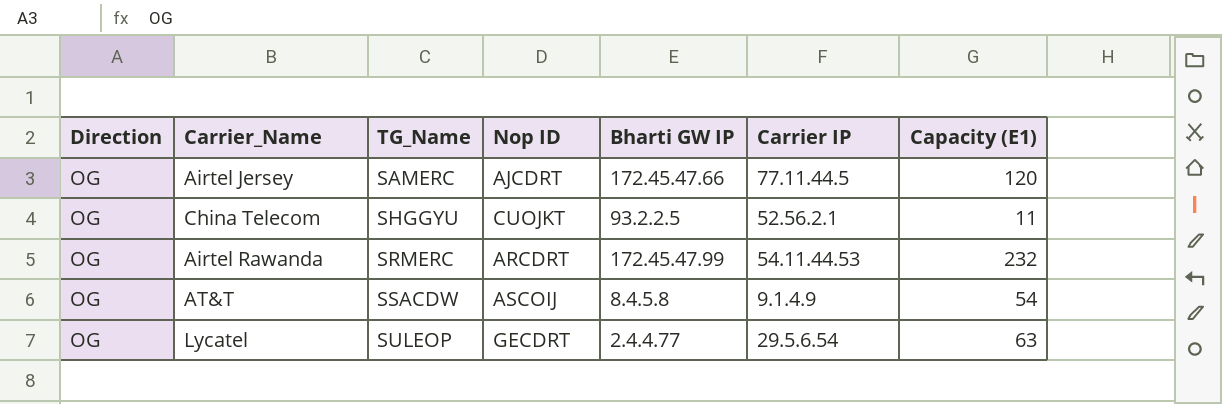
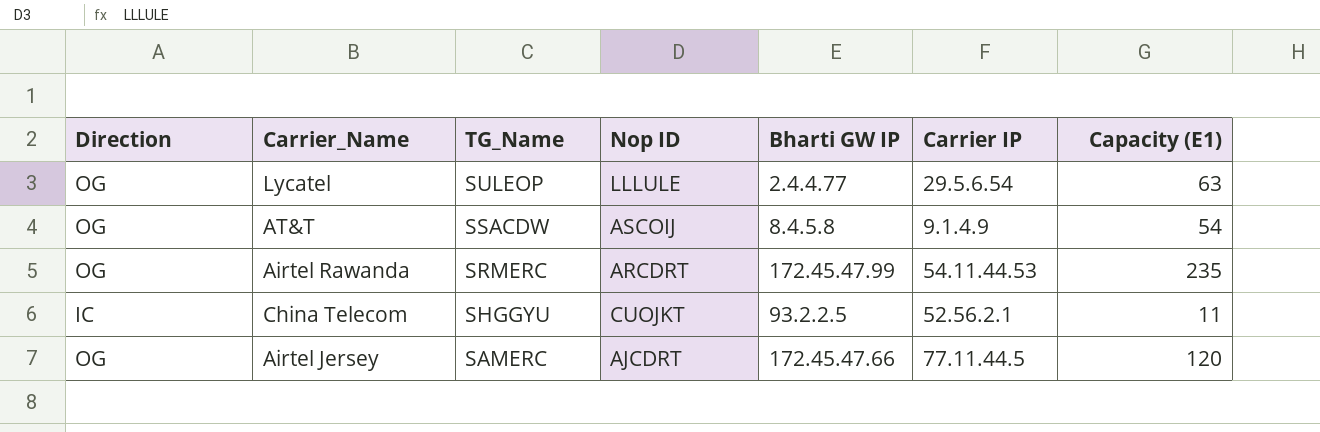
row order: TG_Name ascending -> TG_Name descending
Lycatel | Nop ID: GECDRT -> LLLULE
Airtel Rawanda | Capacity (E1): 232 -> 235
China Telecom | Direction: OG -> IC

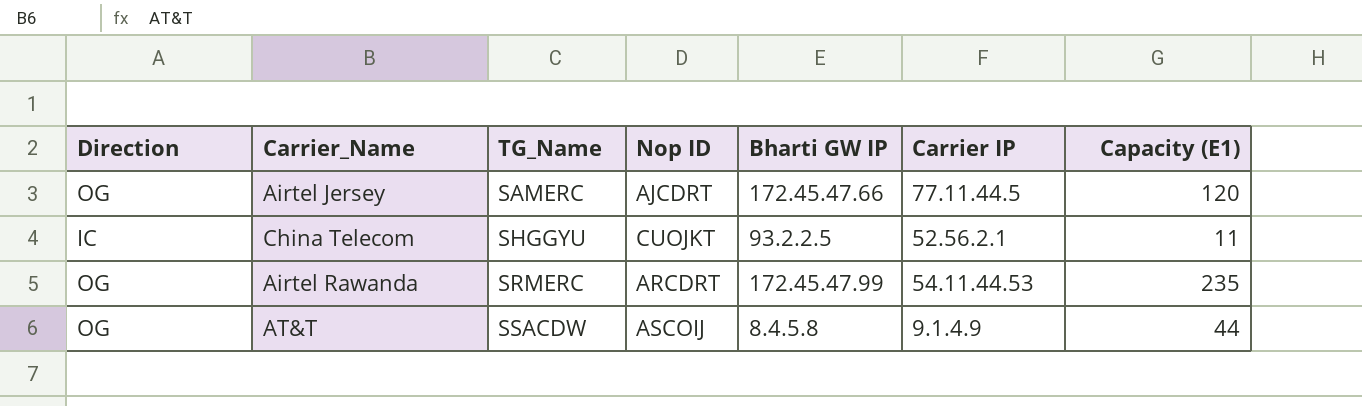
row order: TG_Name descending -> TG_Name ascending
row Lycatel: OG | SULEOP | LLLULE | 2.4.4.77 | 29.5.6.54 | 63 -> none
AT&T | Capacity (E1): 54 -> 44

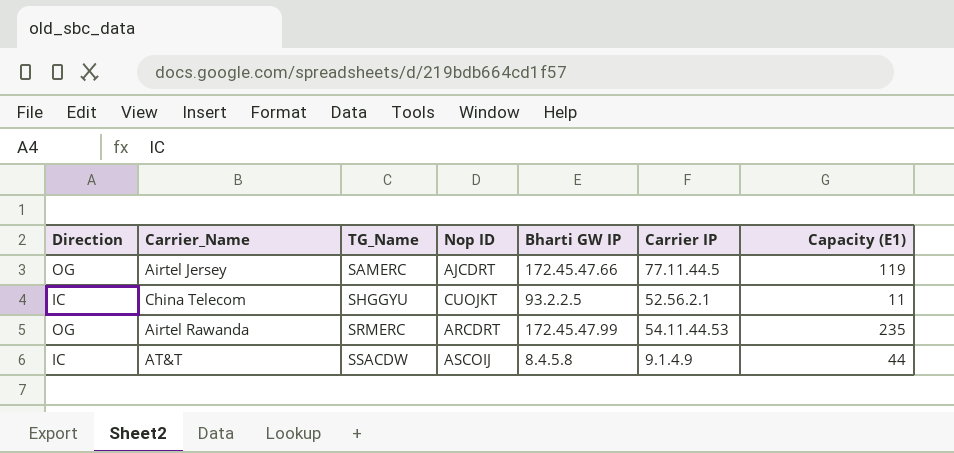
Airtel Jersey | Capacity (E1): 120 -> 119
AT&T | Direction: OG -> IC

